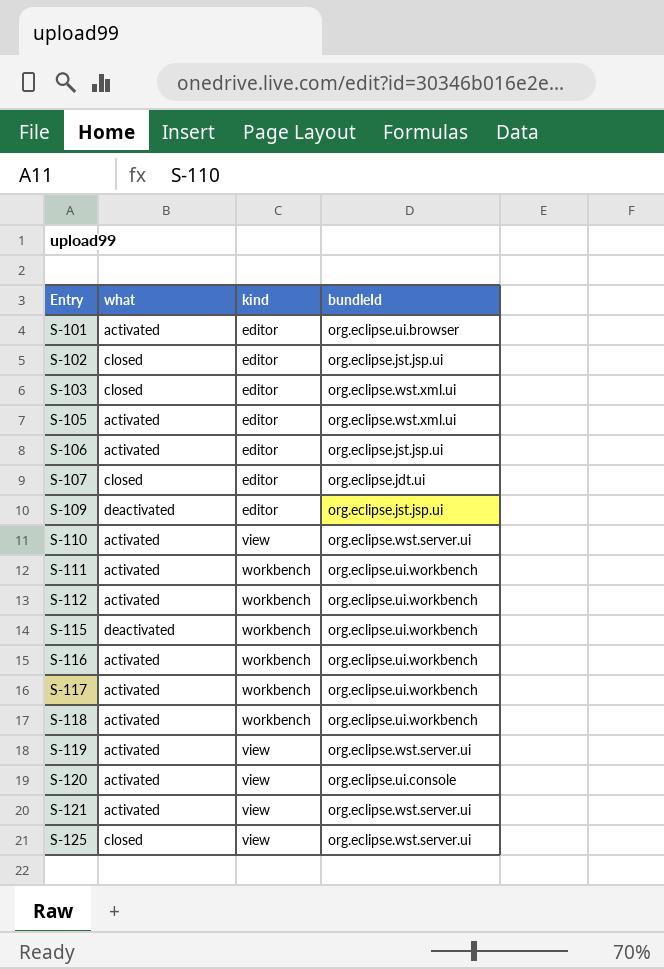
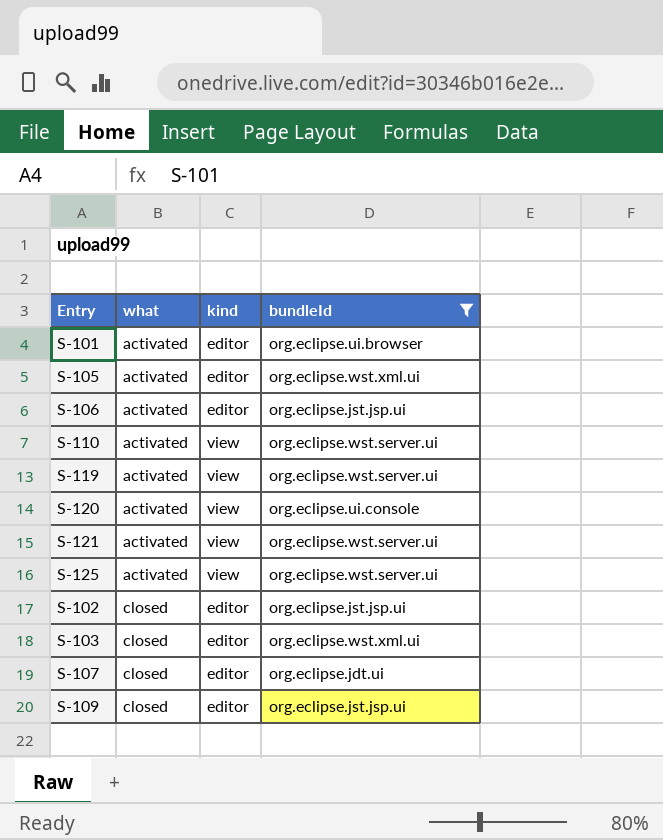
filter: none -> bundleId != org.eclipse.ui.workbench
row order: Entry ascending -> what ascending
S-125 | what: closed -> activated
S-109 | what: deactivated -> closed

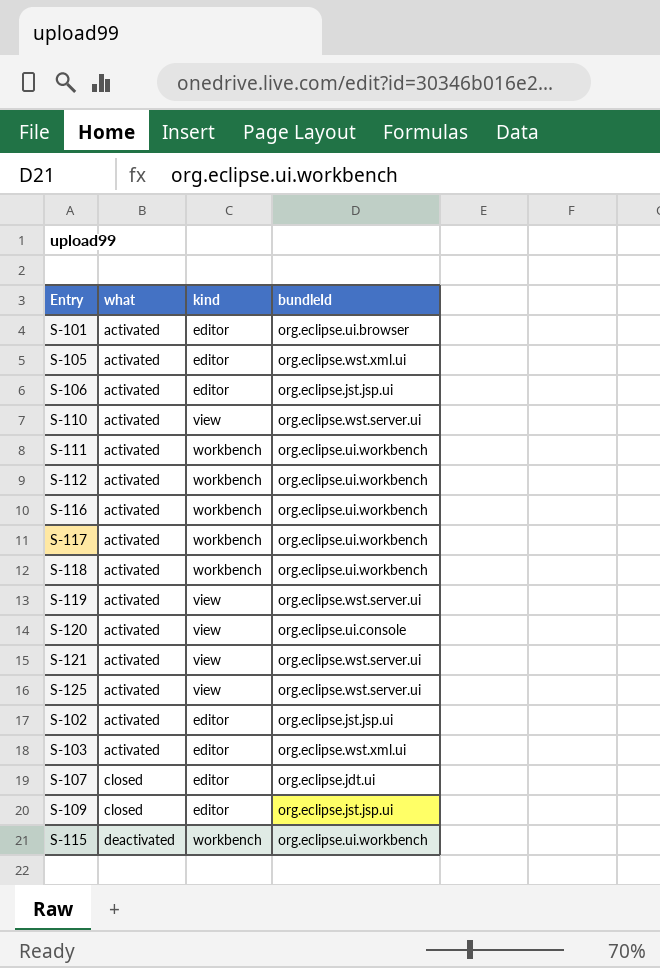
filter: bundleId != org.eclipse.ui.workbench -> none
S-102 | what: closed -> activated
S-103 | what: closed -> activated

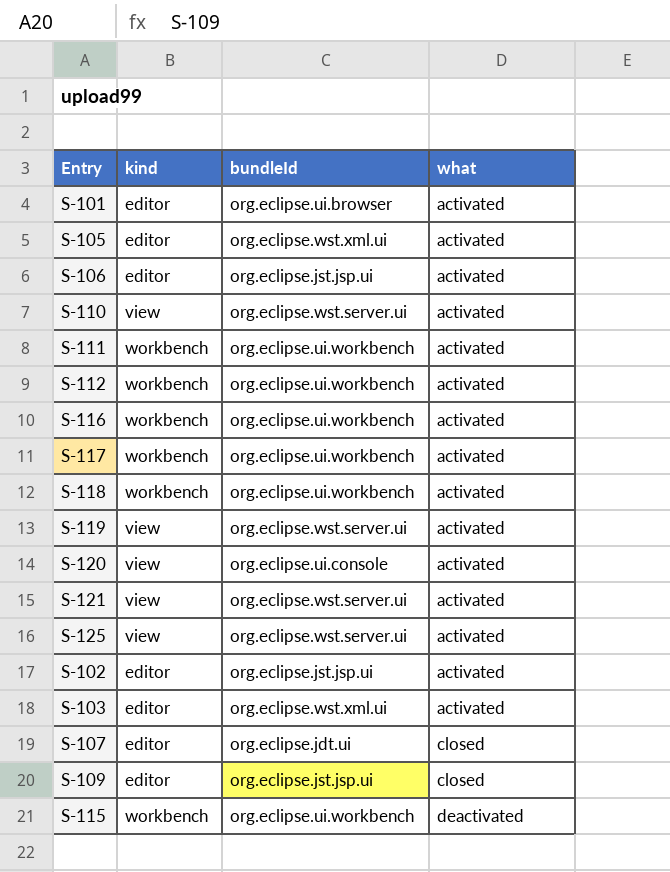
column what | position: 2 -> 4

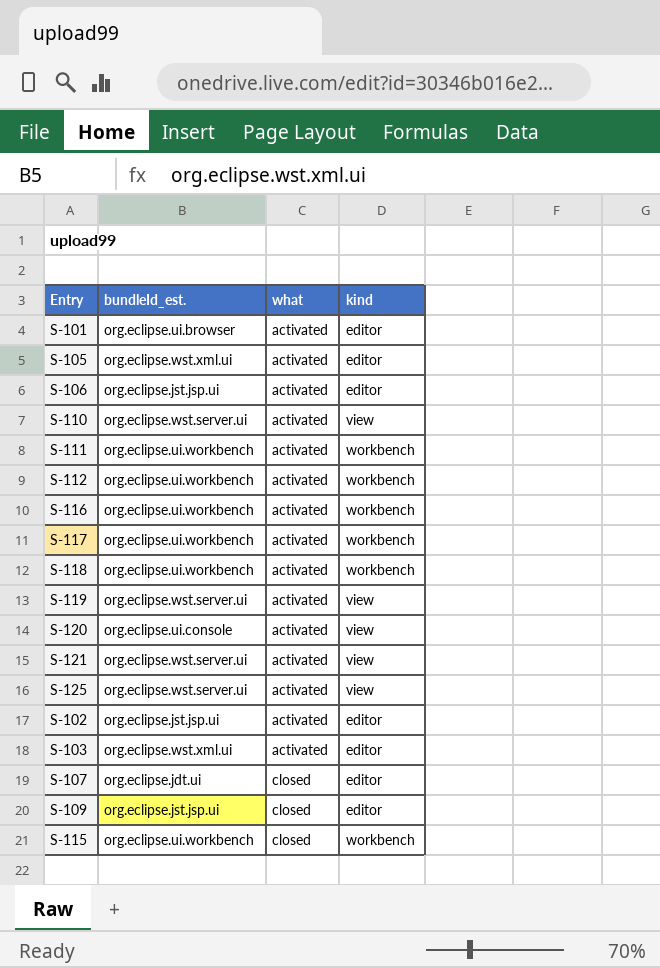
column name: bundleId -> bundleId_est.
column kind | position: 2 -> 4
S-115 | what: deactivated -> closed

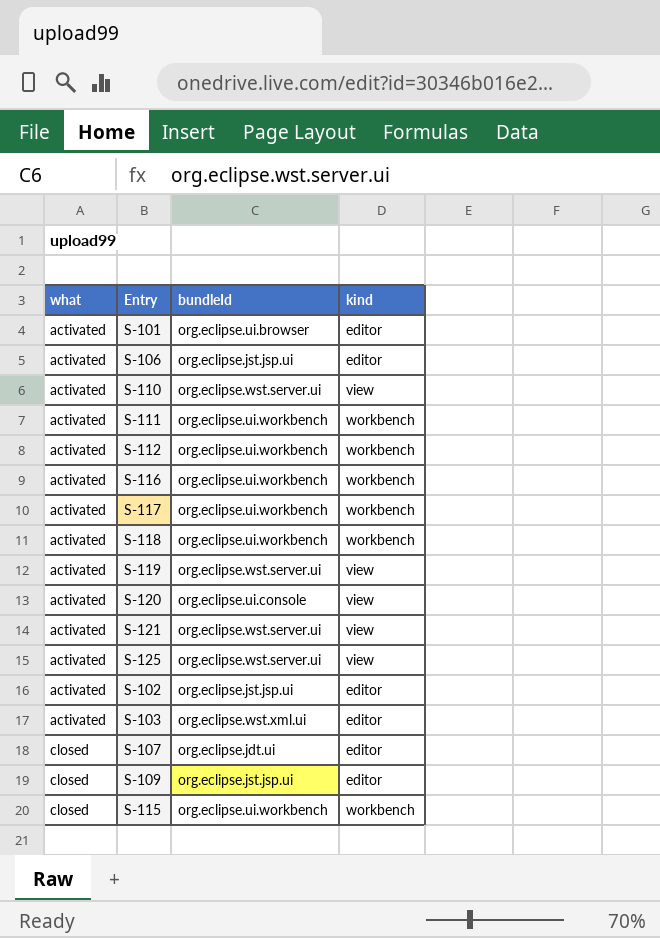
column what | position: 3 -> 1
column name: bundleId_est. -> bundleId
row S-105: org.eclipse.wst.xml.ui | activated | editor -> none

